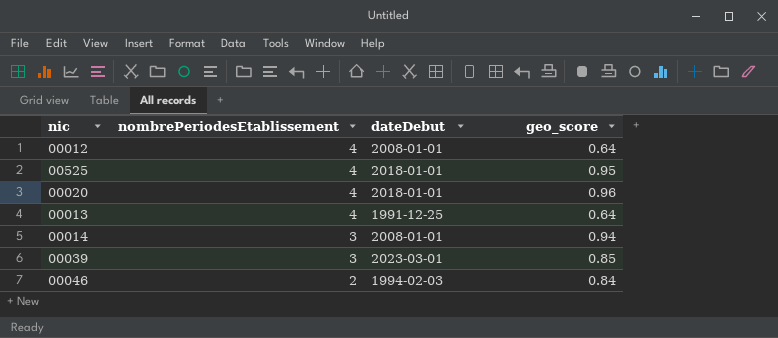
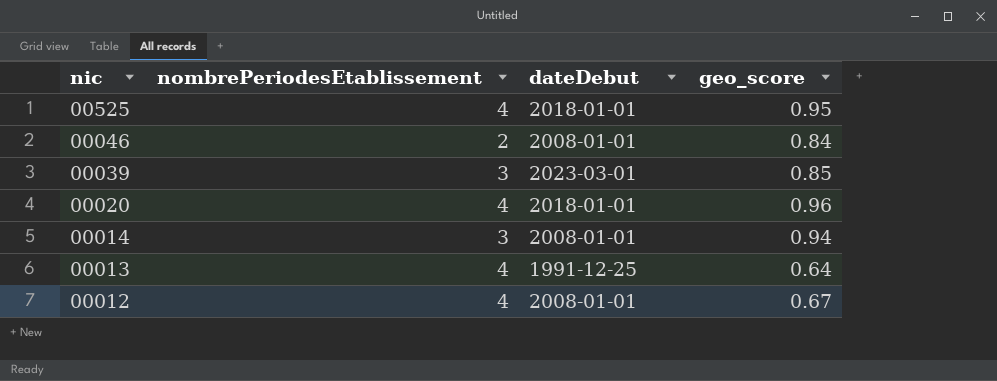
row order: nombrePeriodesEtablissement descending -> nic descending
00046 | dateDebut: 1994-02-03 -> 2008-01-01
00012 | geo_score: 0.64 -> 0.67

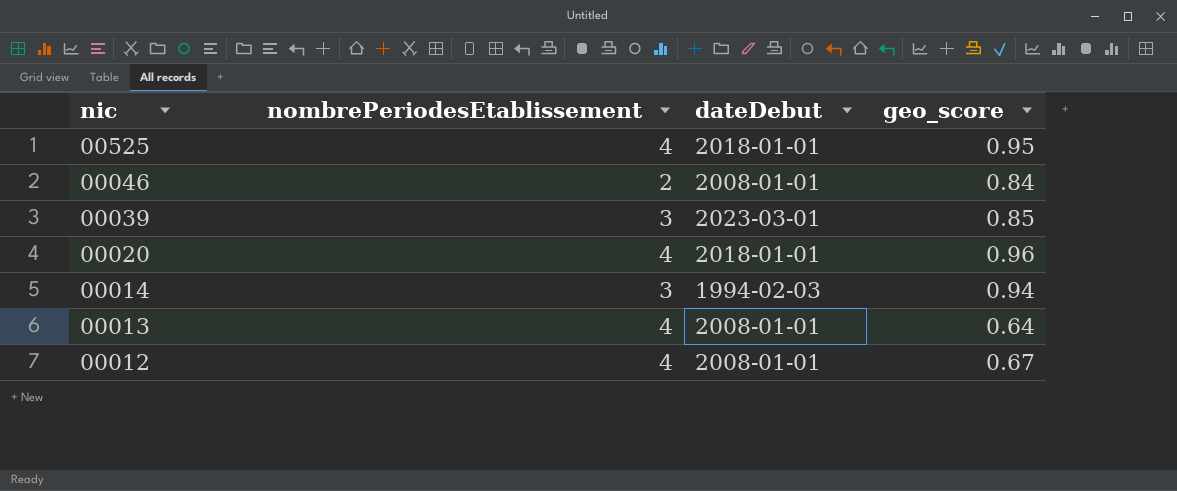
00014 | dateDebut: 2008-01-01 -> 1994-02-03
00013 | dateDebut: 1991-12-25 -> 2008-01-01

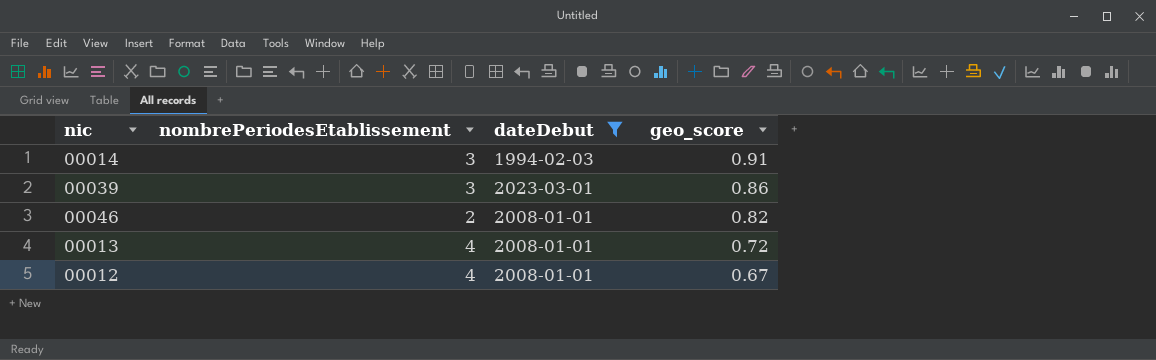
filter: none -> dateDebut != 2018-01-01
row order: nic descending -> geo_score descending
00014 | geo_score: 0.94 -> 0.91
00039 | geo_score: 0.85 -> 0.86
00046 | geo_score: 0.84 -> 0.82
00013 | geo_score: 0.64 -> 0.72

